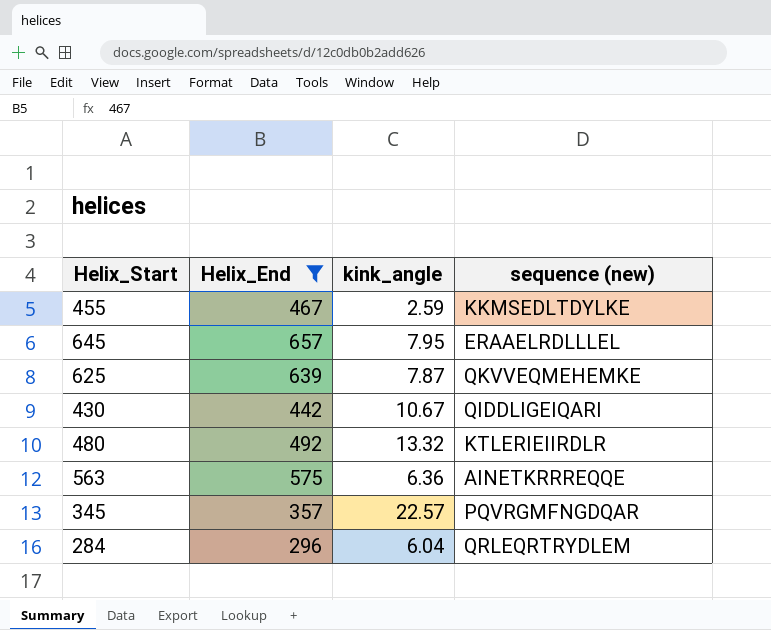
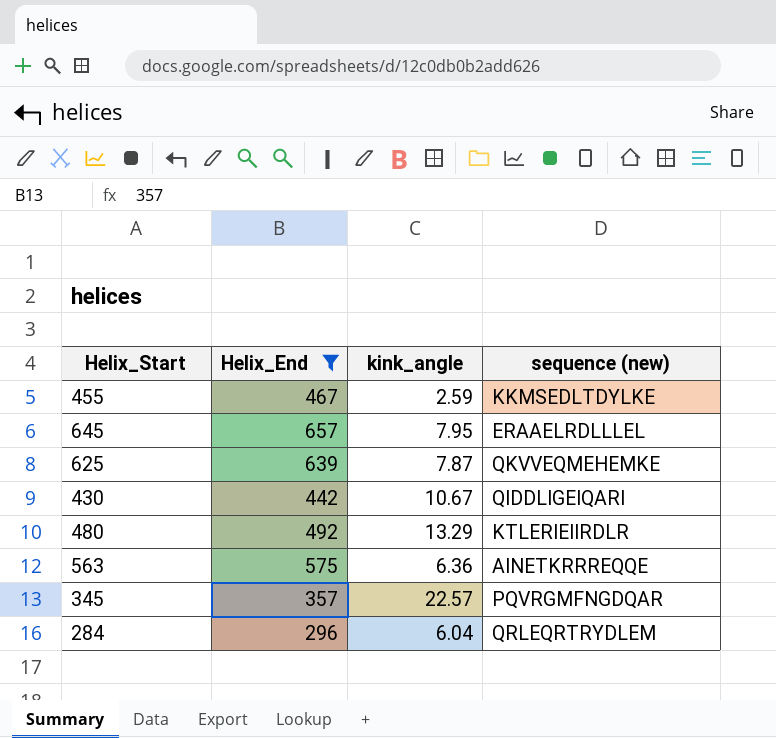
480 | kink_angle: 13.32 -> 13.29

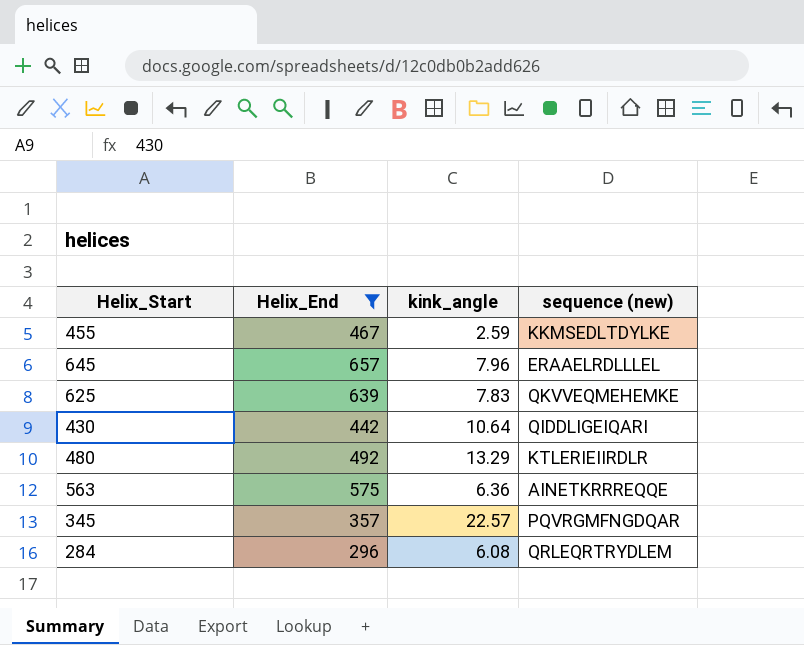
645 | kink_angle: 7.95 -> 7.96
625 | kink_angle: 7.87 -> 7.83
430 | kink_angle: 10.67 -> 10.64
284 | kink_angle: 6.04 -> 6.08

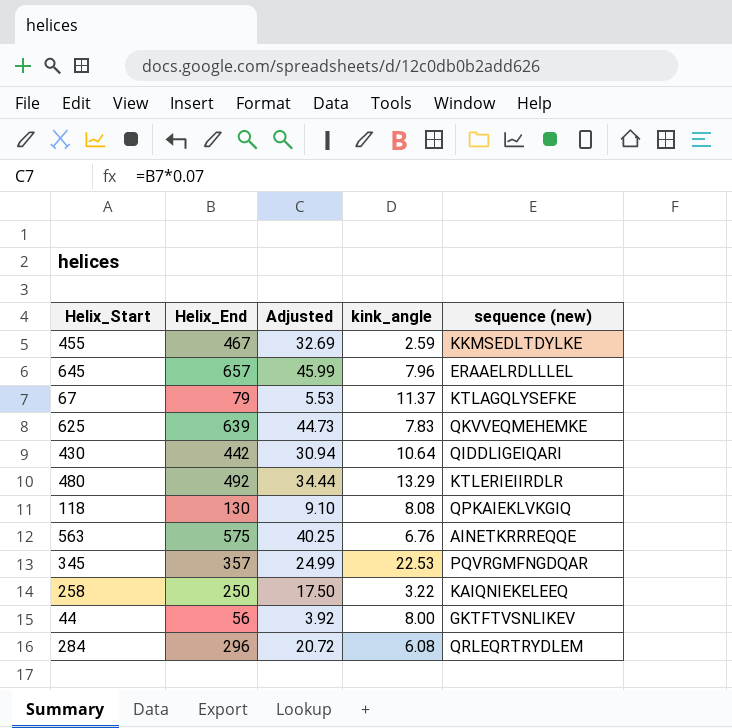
filter: Helix_End >= 296 -> none
column Adjusted | formula: none -> [Helix_End] * 0.07
563 | kink_angle: 6.36 -> 6.76
345 | kink_angle: 22.57 -> 22.53

